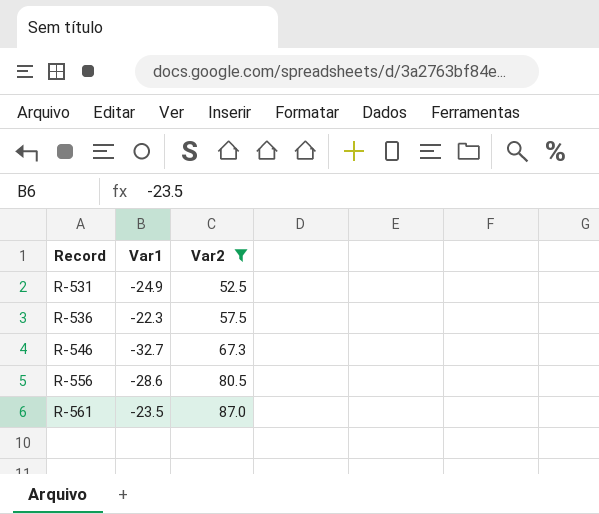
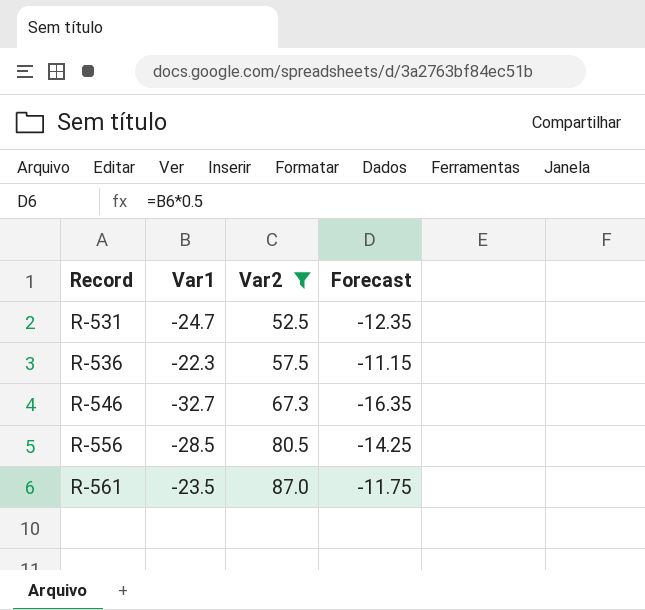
column Forecast | formula: none -> [Var1] * 0.5
R-531 | Var1: -24.9 -> -24.7
R-556 | Var1: -28.6 -> -28.5

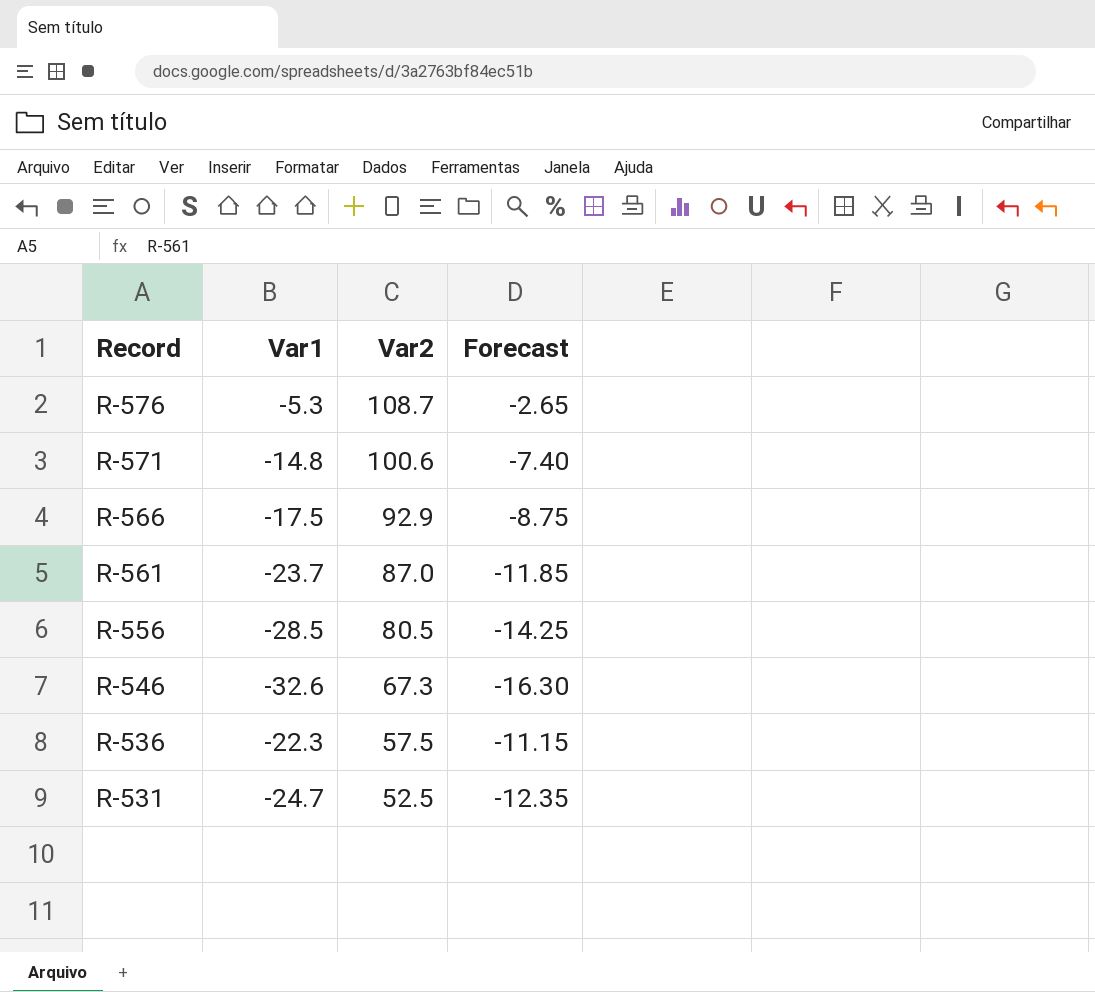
filter: Var2 <= 87.0 -> none
row order: Record ascending -> Record descending
R-561 | Var1: -23.5 -> -23.7
R-561 | Forecast: -11.75 -> -11.85
R-546 | Var1: -32.7 -> -32.6
R-546 | Forecast: -16.35 -> -16.30

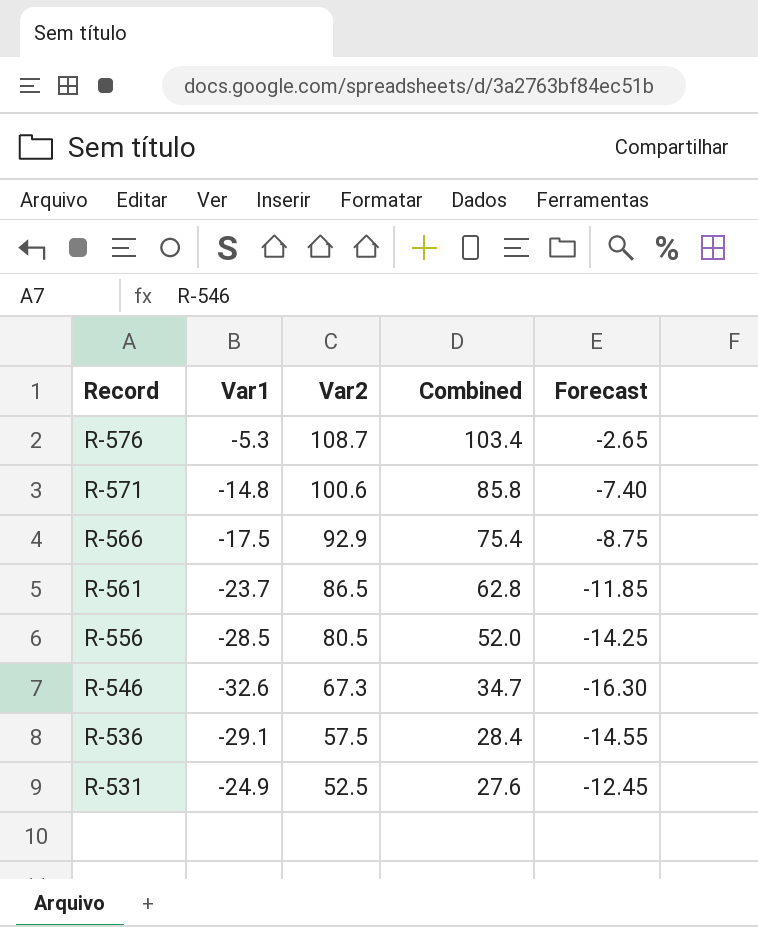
column Combined | formula: none -> [Var1] + [Var2]
R-561 | Var2: 87.0 -> 86.5
R-536 | Var1: -22.3 -> -29.1
R-536 | Forecast: -11.15 -> -14.55
R-531 | Var1: -24.7 -> -24.9
R-531 | Forecast: -12.35 -> -12.45

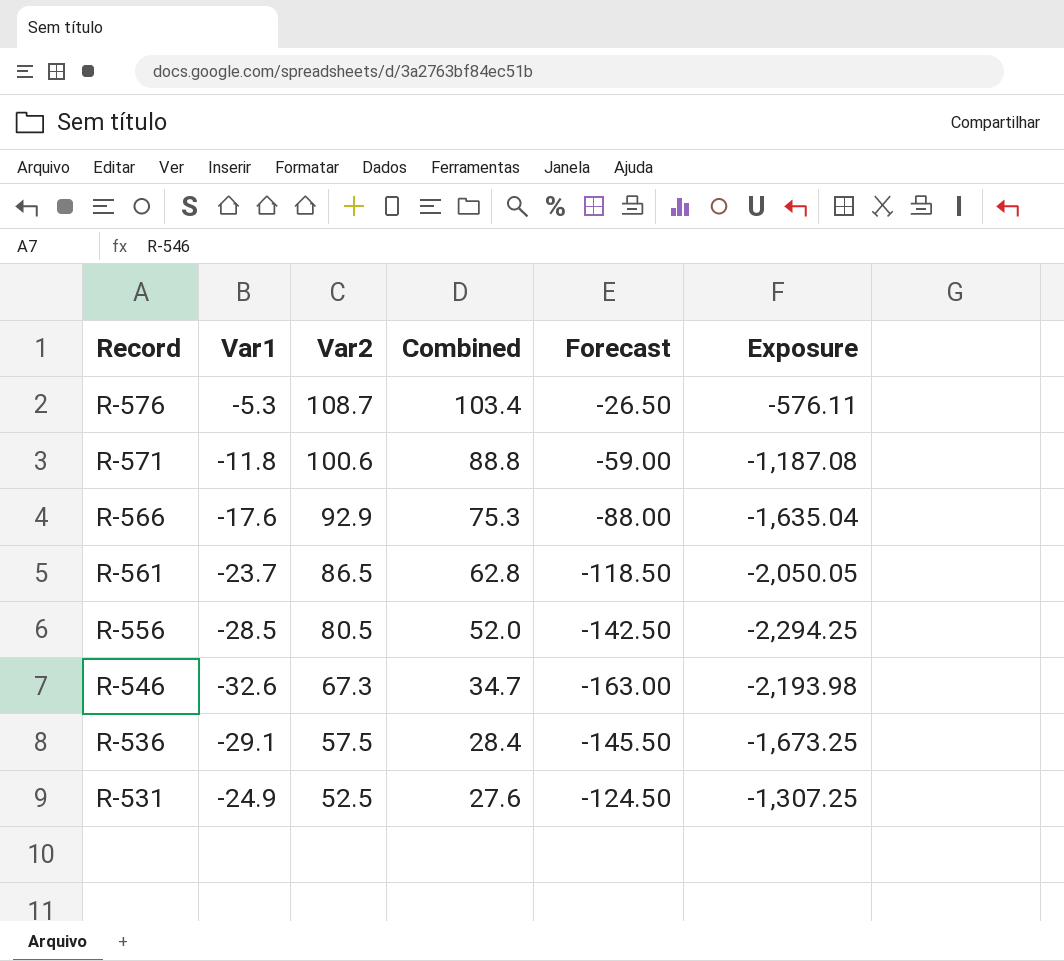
column Forecast | formula: [Var1] * 0.5 -> [Var1] * 5
column Exposure | formula: none -> [Var1] * [Var2]
R-571 | Var1: -14.8 -> -11.8
R-571 | Combined: 85.8 -> 88.8
R-566 | Var1: -17.5 -> -17.6
R-566 | Combined: 75.4 -> 75.3

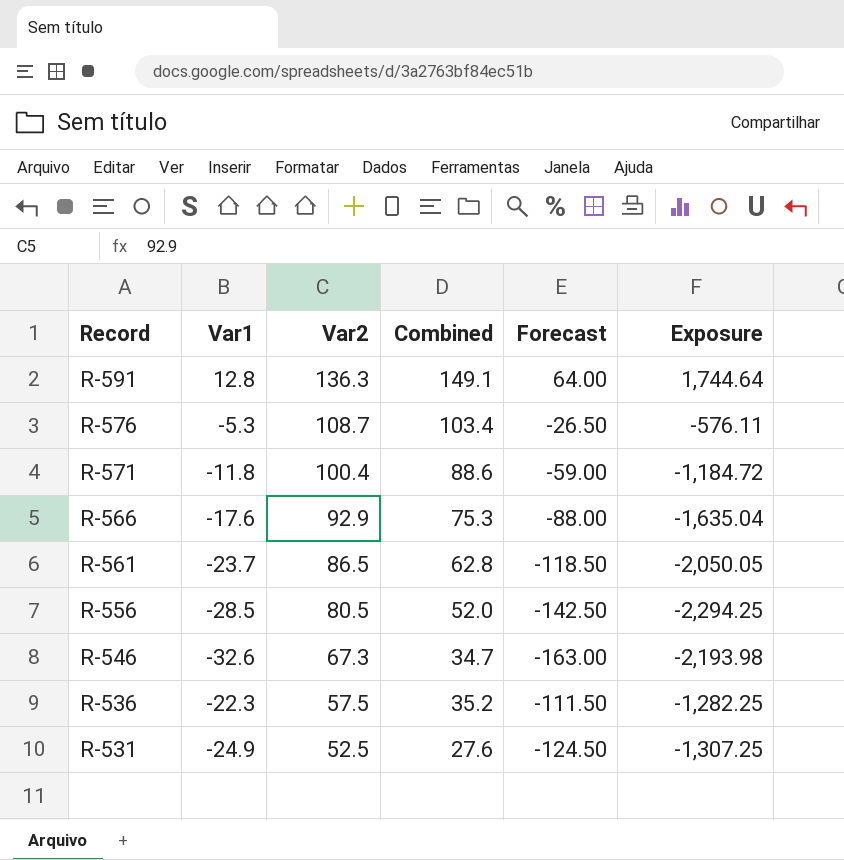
row R-591: none -> 12.8 | 136.3 | 149.1 | 64.00 | 1,744.64
R-571 | Var2: 100.6 -> 100.4
R-571 | Combined: 88.8 -> 88.6
R-571 | Exposure: -1,187.08 -> -1,184.72
R-536 | Var1: -29.1 -> -22.3
R-536 | Combined: 28.4 -> 35.2
R-536 | Forecast: -145.50 -> -111.50
R-536 | Exposure: -1,673.25 -> -1,282.25

